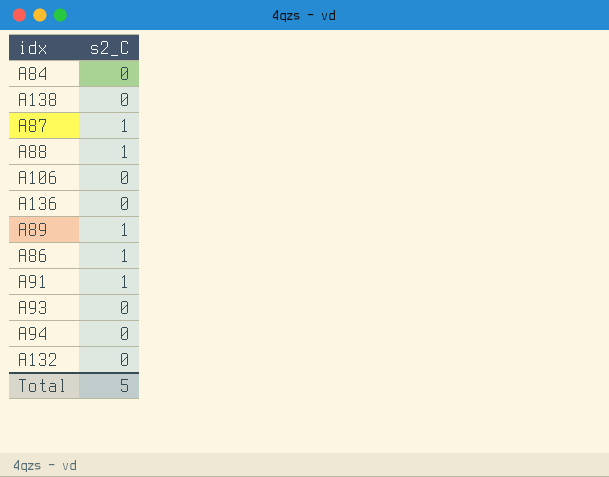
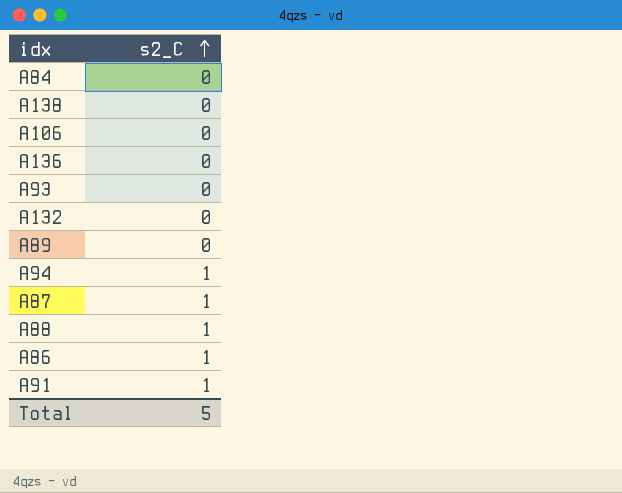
row order: none -> s2_C ascending
A89 | s2_C: 1 -> 0
A94 | s2_C: 0 -> 1

